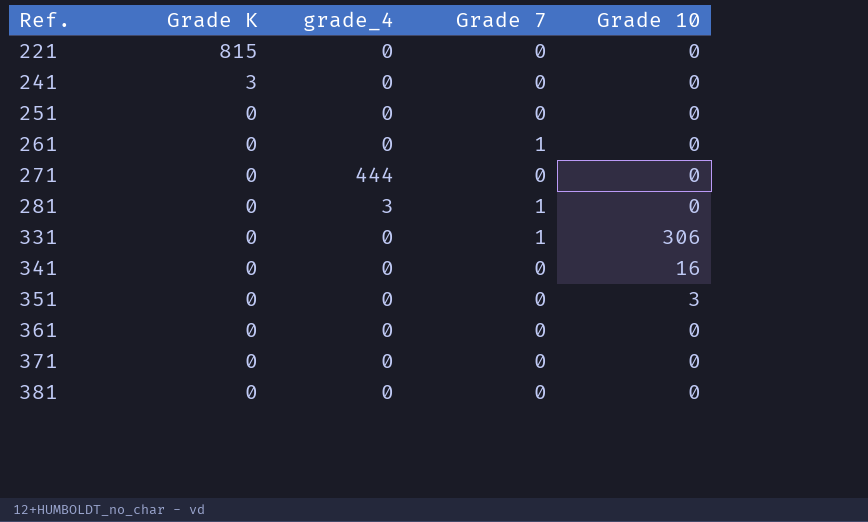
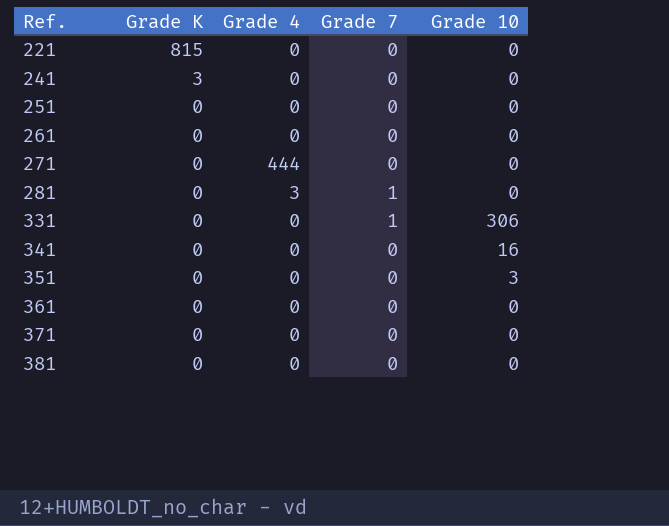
column name: grade_4 -> Grade 4
261 | Grade 7: 1 -> 0

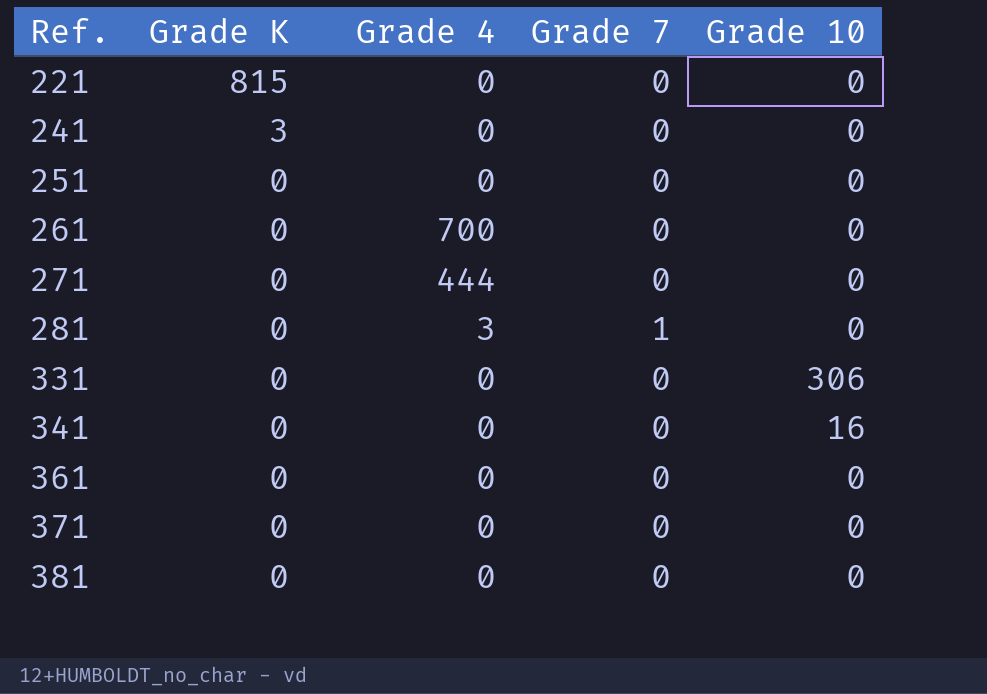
row 351: 0 | 0 | 0 | 3 -> none
261 | Grade 4: 0 -> 700
331 | Grade 7: 1 -> 0

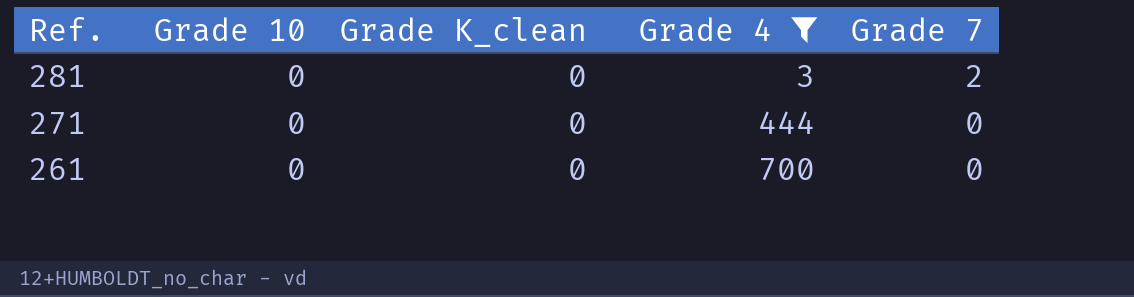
filter: none -> Grade 4 != 0
row order: Ref. ascending -> Ref. descending
column Grade 10 | position: 5 -> 2
column name: Grade K -> Grade K_clean
281 | Grade 7: 1 -> 2

